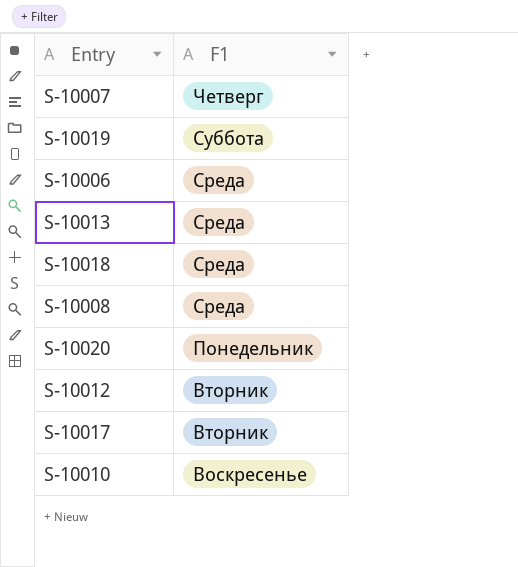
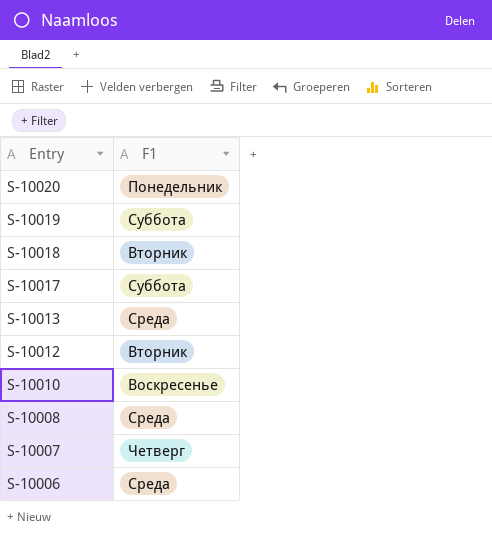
row order: F1 descending -> Entry descending
S-10018 | F1: Среда -> Вторник
S-10017 | F1: Вторник -> Суббота

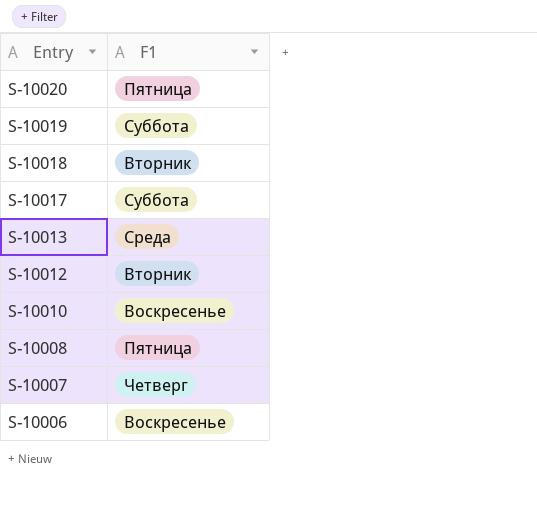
S-10020 | F1: Понедельник -> Пятница
S-10008 | F1: Среда -> Пятница
S-10006 | F1: Среда -> Воскресенье

